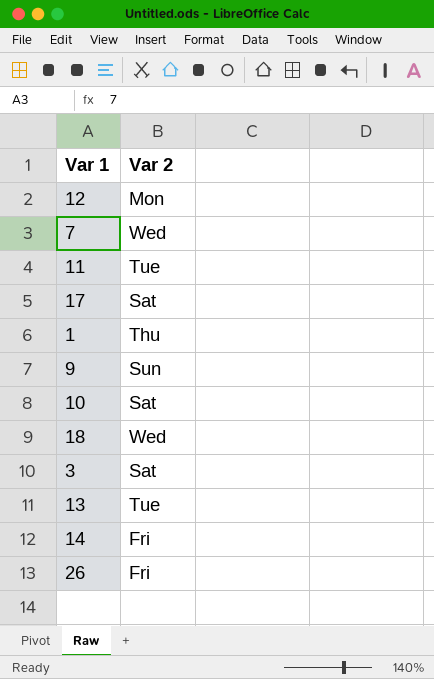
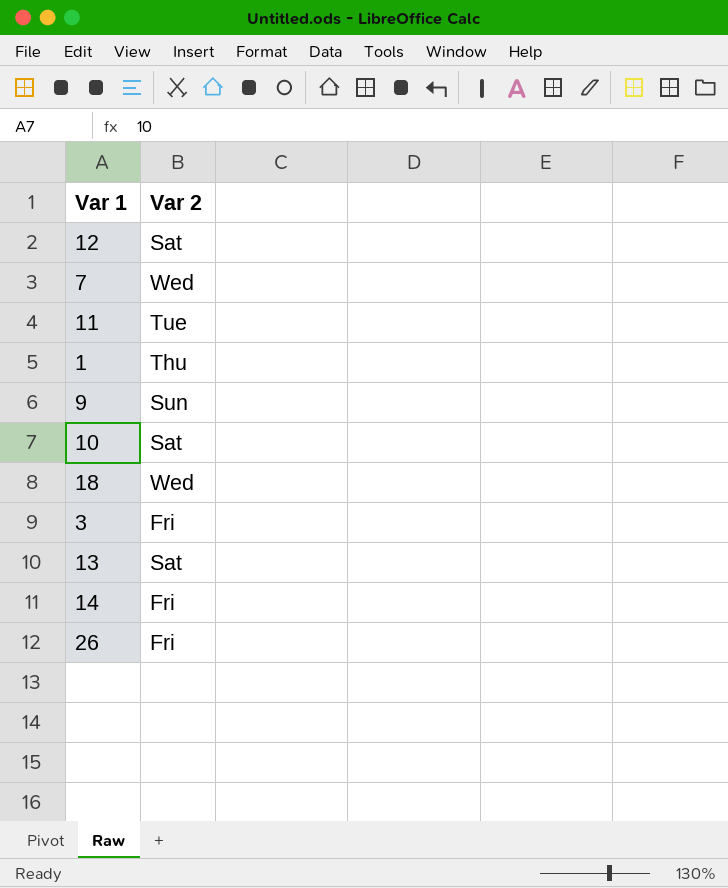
row 17: Sat -> none
12 | Var 2: Mon -> Sat
3 | Var 2: Sat -> Fri
13 | Var 2: Tue -> Sat

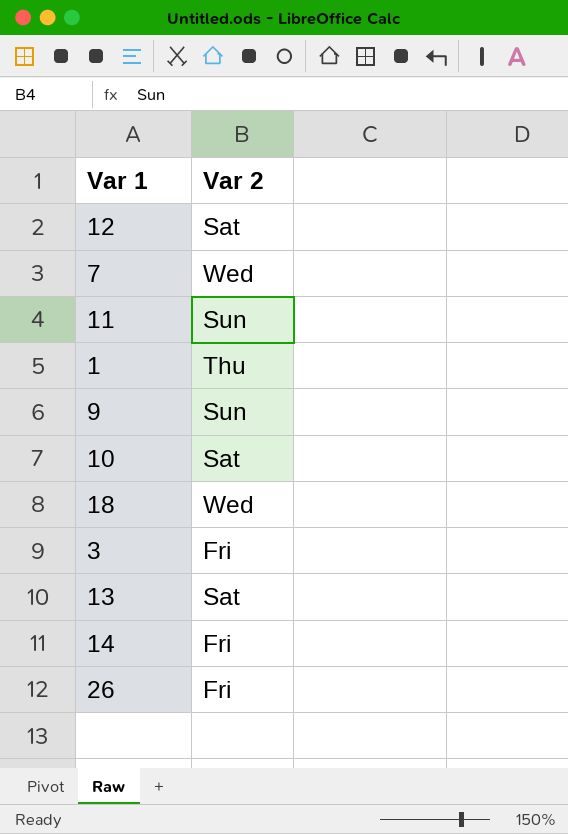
11 | Var 2: Tue -> Sun

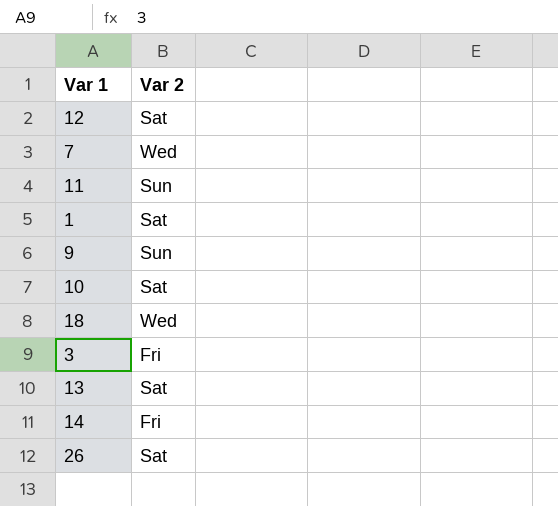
1 | Var 2: Thu -> Sat
26 | Var 2: Fri -> Sat

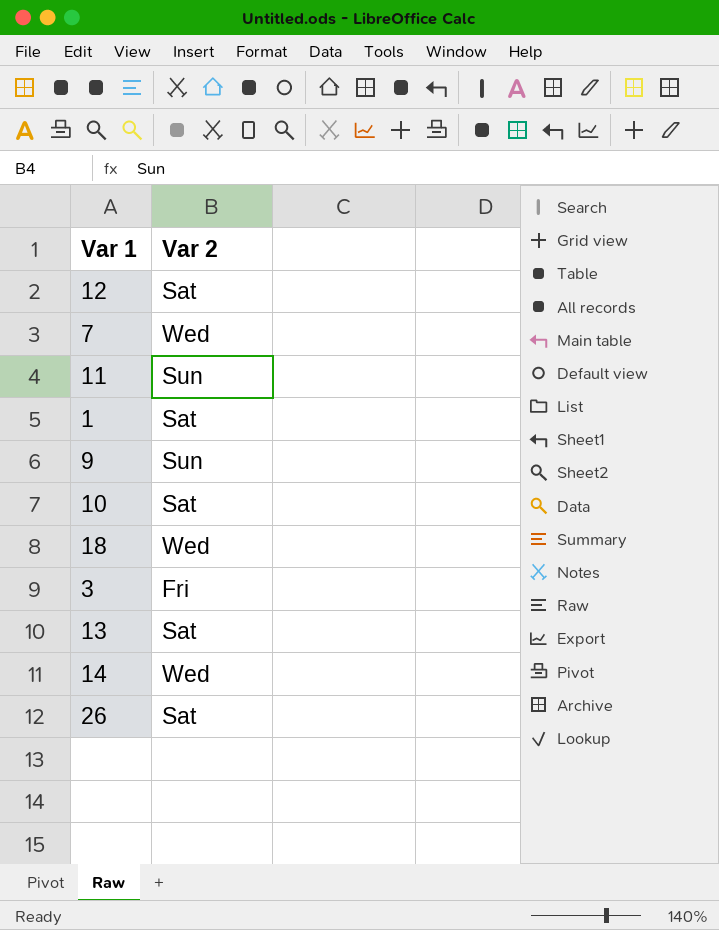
14 | Var 2: Fri -> Wed

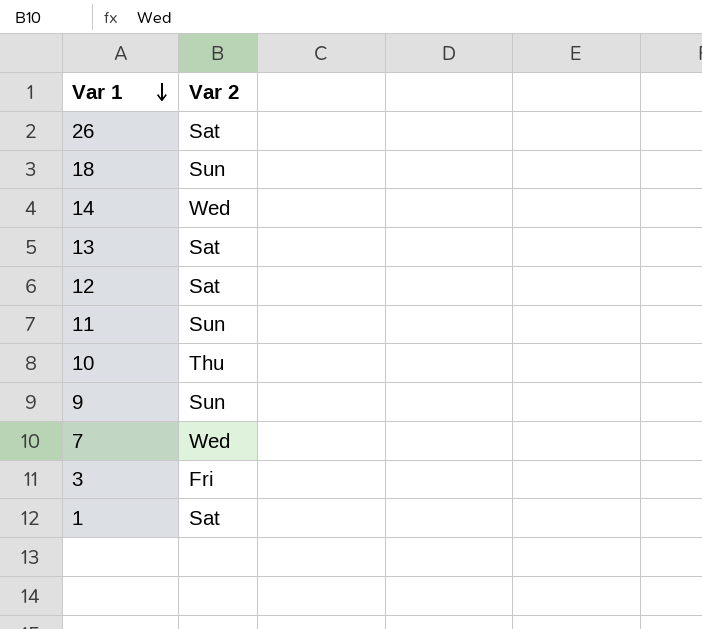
row order: none -> Var 1 descending
18 | Var 2: Wed -> Sun
10 | Var 2: Sat -> Thu

